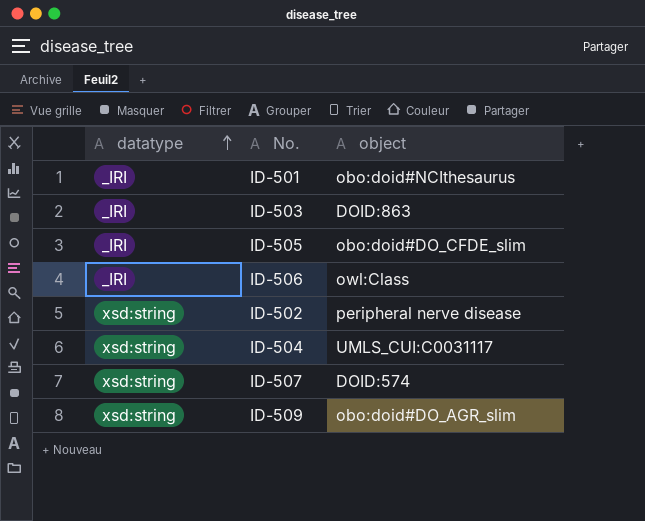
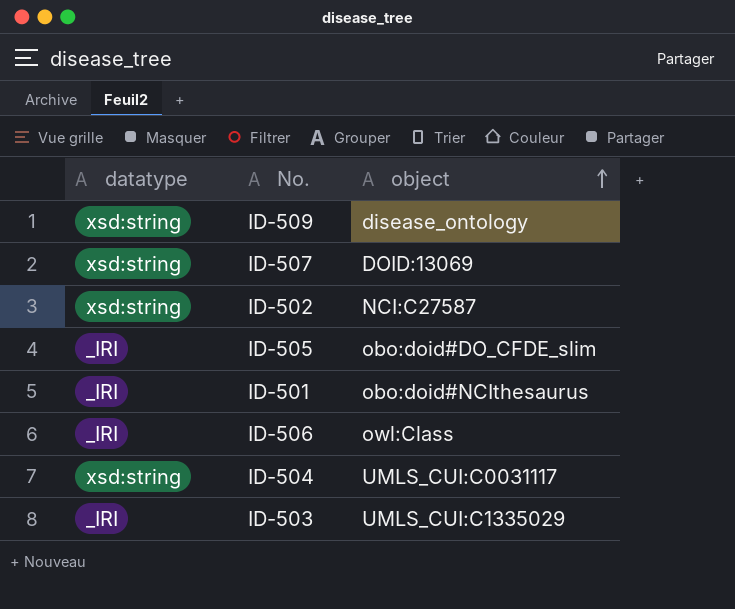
row order: datatype ascending -> object ascending
ID-509 | object: obo:doid#DO_AGR_slim -> disease_ontology
ID-507 | object: DOID:574 -> DOID:13069
ID-502 | object: peripheral nerve disease -> NCI:C27587
ID-503 | object: DOID:863 -> UMLS_CUI:C1335029

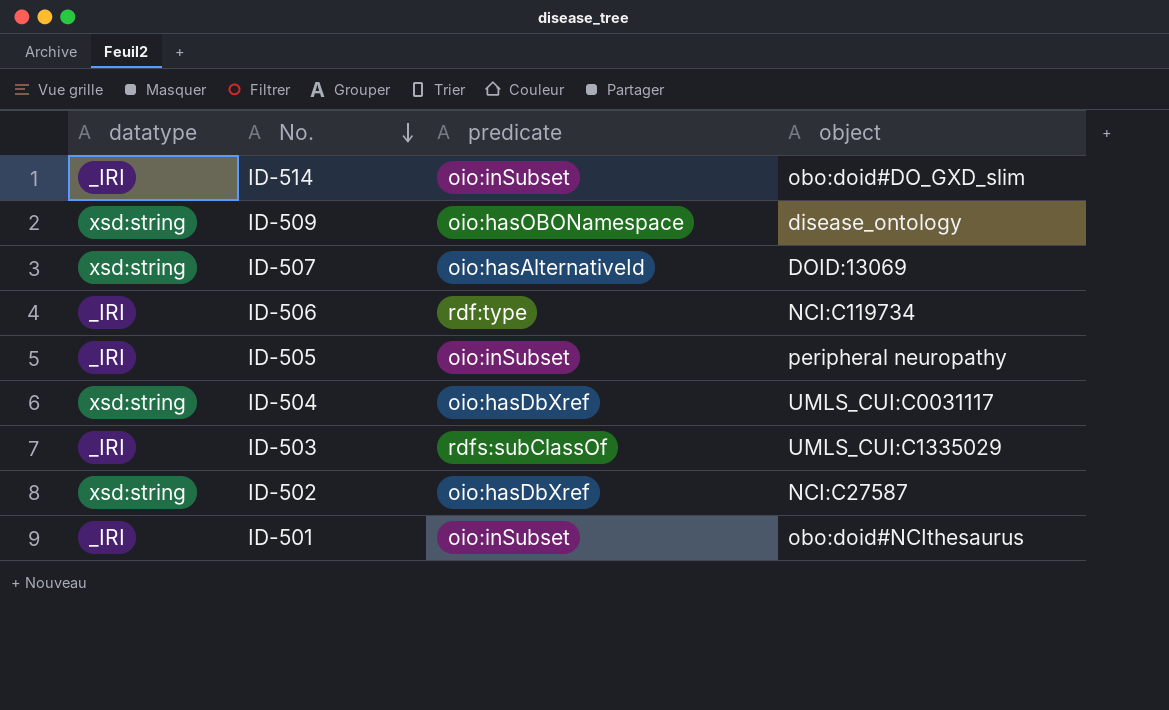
row order: object ascending -> No. descending
column predicate | position: none -> 3
row ID-514: none -> _IRI | oio:inSubset | obo:doid#DO_GXD_slim
ID-506 | object: owl:Class -> NCI:C119734
ID-505 | object: obo:doid#DO_CFDE_slim -> peripheral neuropathy

